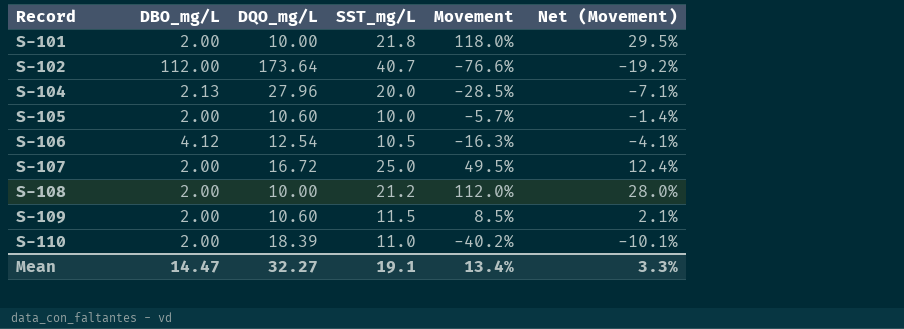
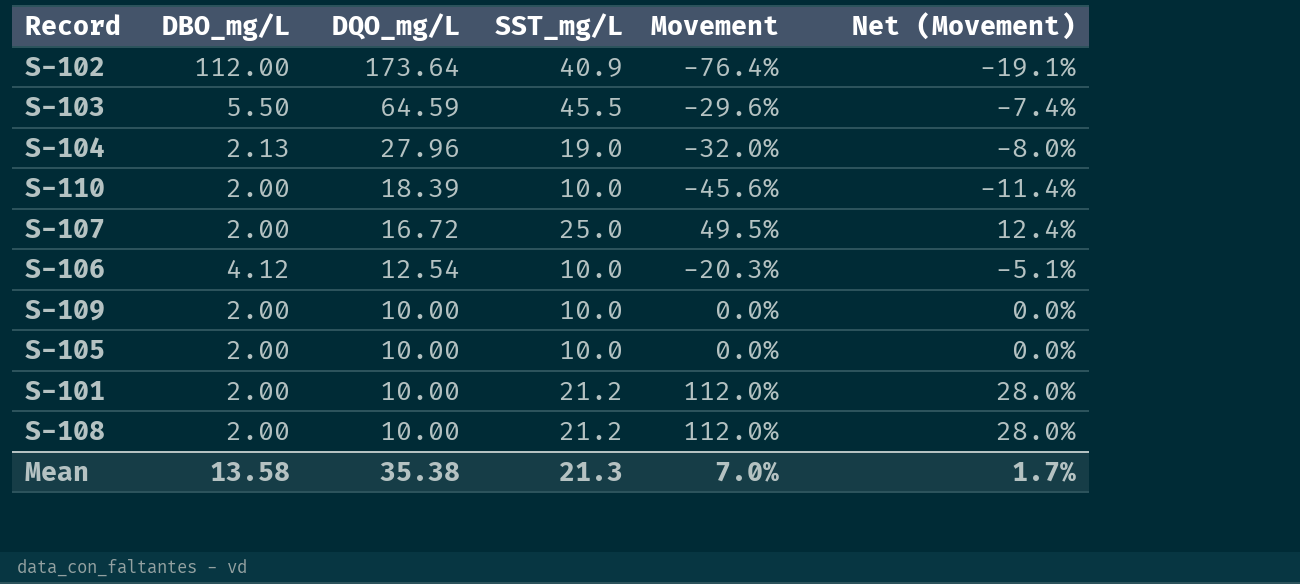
row order: Record ascending -> DQO_mg/L descending
S-102 | SST_mg/L: 40.7 -> 40.9
S-102 | Movement: -76.6% -> -76.4%
S-102 | Net (Movement): -19.2% -> -19.1%
row S-103: none -> 5.50 | 64.59 | 45.5 | -29.6% | -7.4%
S-104 | SST_mg/L: 20.0 -> 19.0
S-104 | Movement: -28.5% -> -32.0%
S-104 | Net (Movement): -7.1% -> -8.0%
S-110 | SST_mg/L: 11.0 -> 10.0
S-110 | Movement: -40.2% -> -45.6%
S-110 | Net (Movement): -10.1% -> -11.4%
S-106 | SST_mg/L: 10.5 -> 10.0
S-106 | Movement: -16.3% -> -20.3%
S-106 | Net (Movement): -4.1% -> -5.1%
S-109 | DQO_mg/L: 10.60 -> 10.00
S-109 | SST_mg/L: 11.5 -> 10.0
S-109 | Movement: 8.5% -> 0.0%
S-109 | Net (Movement): 2.1% -> 0.0%
S-105 | DQO_mg/L: 10.60 -> 10.00
S-105 | Movement: -5.7% -> 0.0%
S-105 | Net (Movement): -1.4% -> 0.0%
S-101 | SST_mg/L: 21.8 -> 21.2
S-101 | Movement: 118.0% -> 112.0%
S-101 | Net (Movement): 29.5% -> 28.0%
Mean | DBO_mg/L: 14.47 -> 13.58
Mean | DQO_mg/L: 32.27 -> 35.38
Mean | SST_mg/L: 19.1 -> 21.3
Mean | Movement: 13.4% -> 7.0%
Mean | Net (Movement): 3.3% -> 1.7%

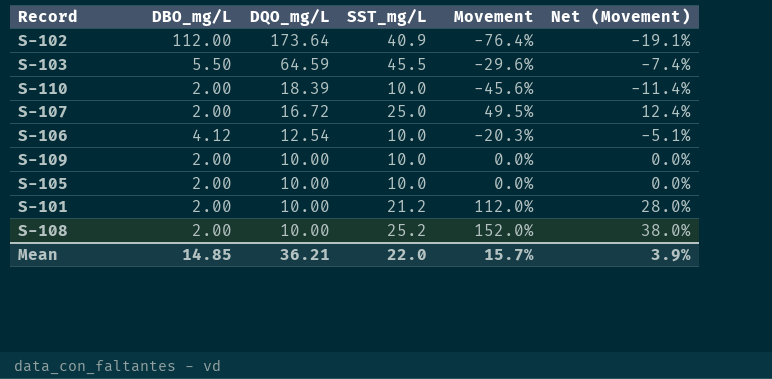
row S-104: 2.13 | 27.96 | 19.0 | -32.0% | -8.0% -> none
S-108 | SST_mg/L: 21.2 -> 25.2
S-108 | Movement: 112.0% -> 152.0%
S-108 | Net (Movement): 28.0% -> 38.0%
Mean | DBO_mg/L: 13.58 -> 14.85
Mean | DQO_mg/L: 35.38 -> 36.21
Mean | SST_mg/L: 21.3 -> 22.0
Mean | Movement: 7.0% -> 15.7%
Mean | Net (Movement): 1.7% -> 3.9%

